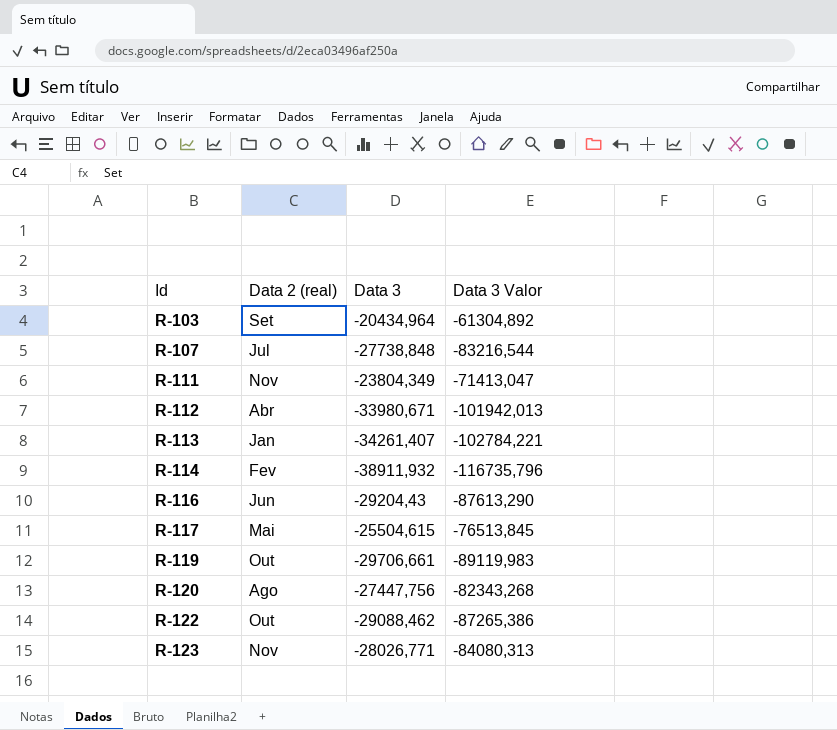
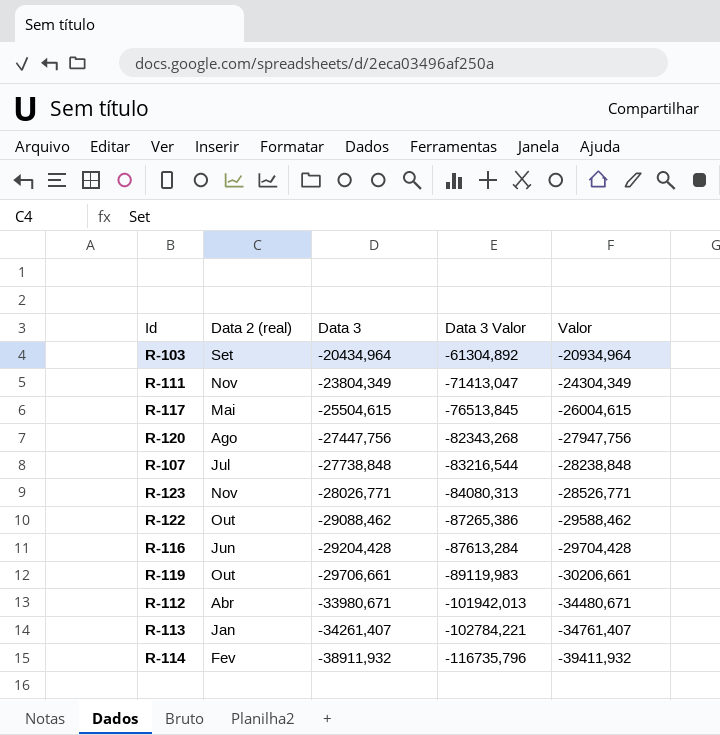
row order: Id ascending -> Data 3 descending
column Valor | formula: none -> [Data 3] - 500
R-116 | Data 3: -29204,43 -> -29204,428
R-116 | Data 3 Valor: -87613,290 -> -87613,284

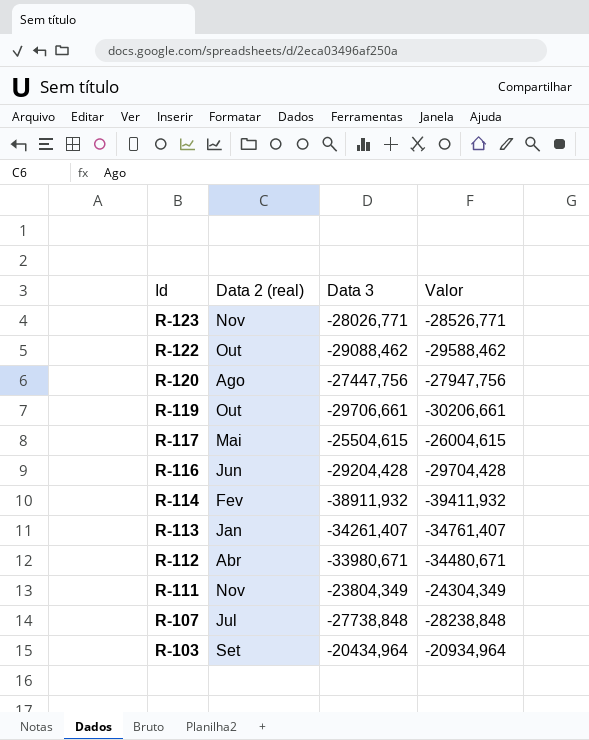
row order: Data 3 descending -> Id descending
column Data 3 Valor | formula: [Data 3] * 3 -> none

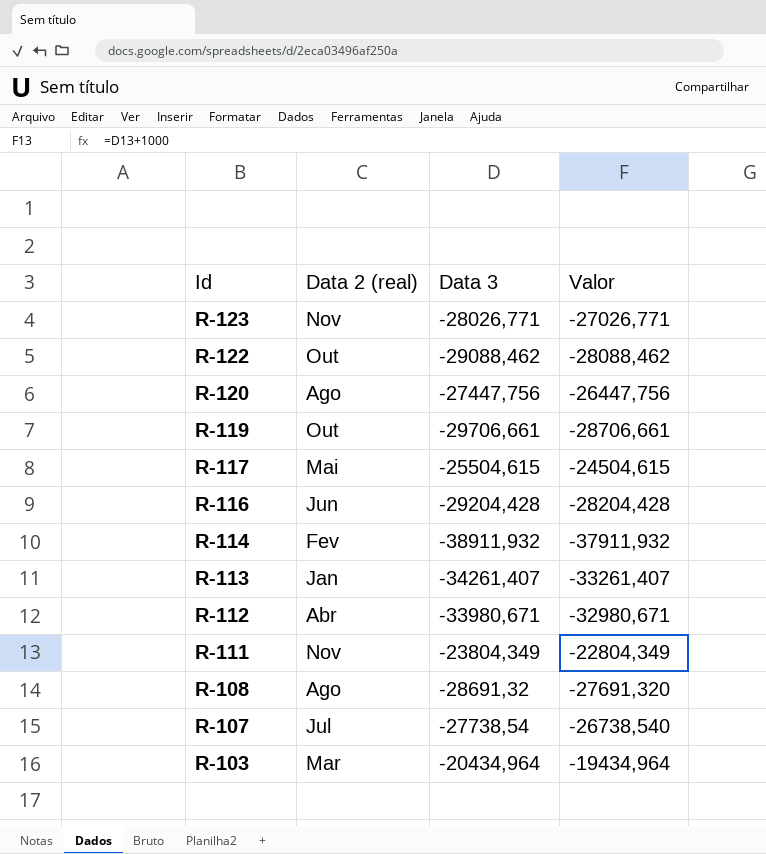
column Valor | formula: [Data 3] - 500 -> [Data 3] + 1000
row R-108: none -> Ago | -28691,32 | -27691,320
R-107 | Data 3: -27738,848 -> -27738,54
R-103 | Data 2 (real): Set -> Mar

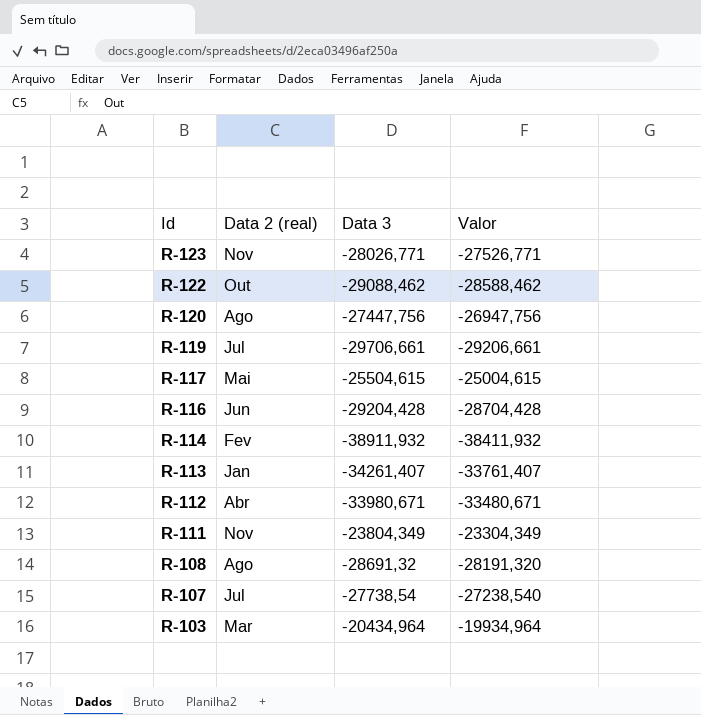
column Valor | formula: [Data 3] + 1000 -> [Data 3] + 500
R-119 | Data 2 (real): Out -> Jul

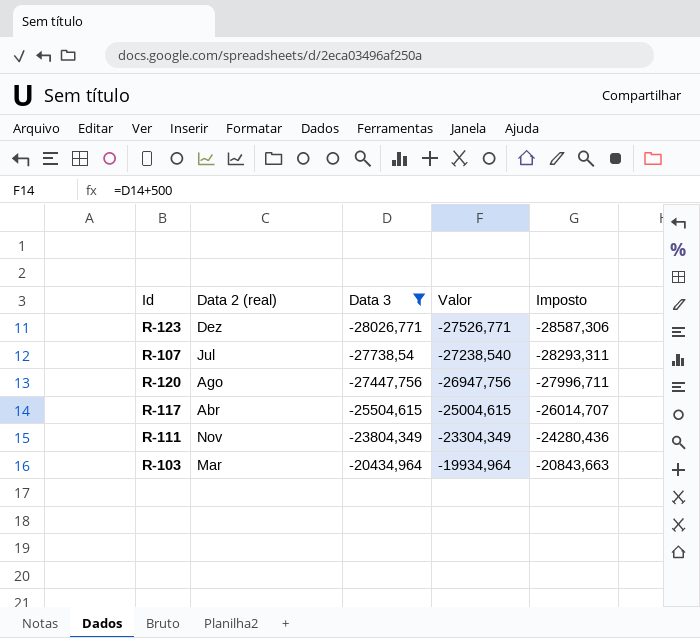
filter: none -> Data 3 >= -28026,771
row order: Id descending -> Data 3 ascending
column Imposto | formula: none -> [Data 3] * 1,02
R-123 | Data 2 (real): Nov -> Dez
R-117 | Data 2 (real): Mai -> Abr

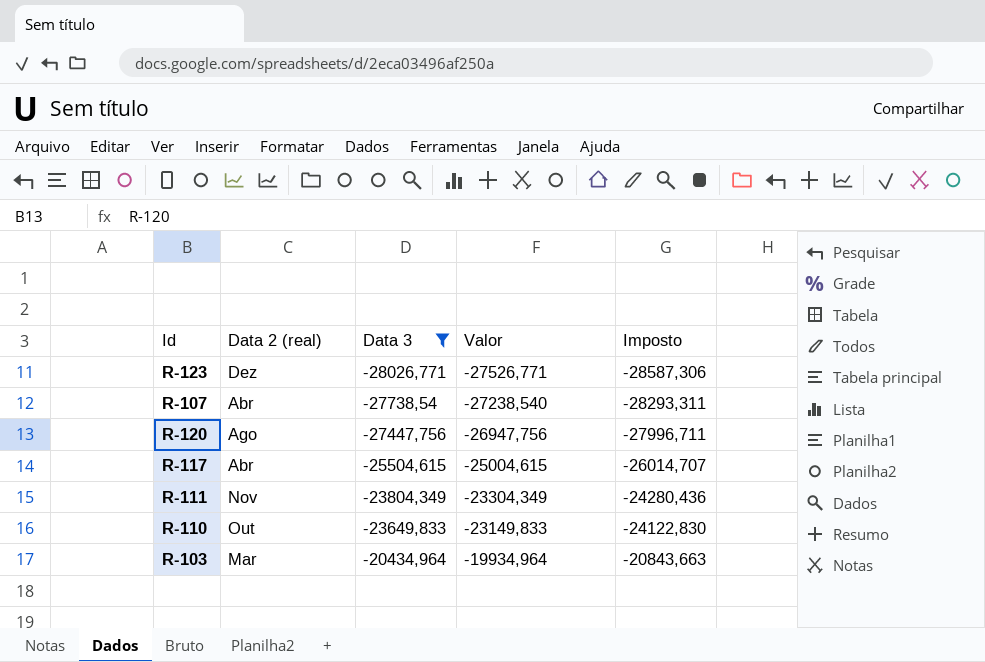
R-107 | Data 2 (real): Jul -> Abr
row R-110: none -> Out | -23649,833 | -23149,833 | -24122,830

